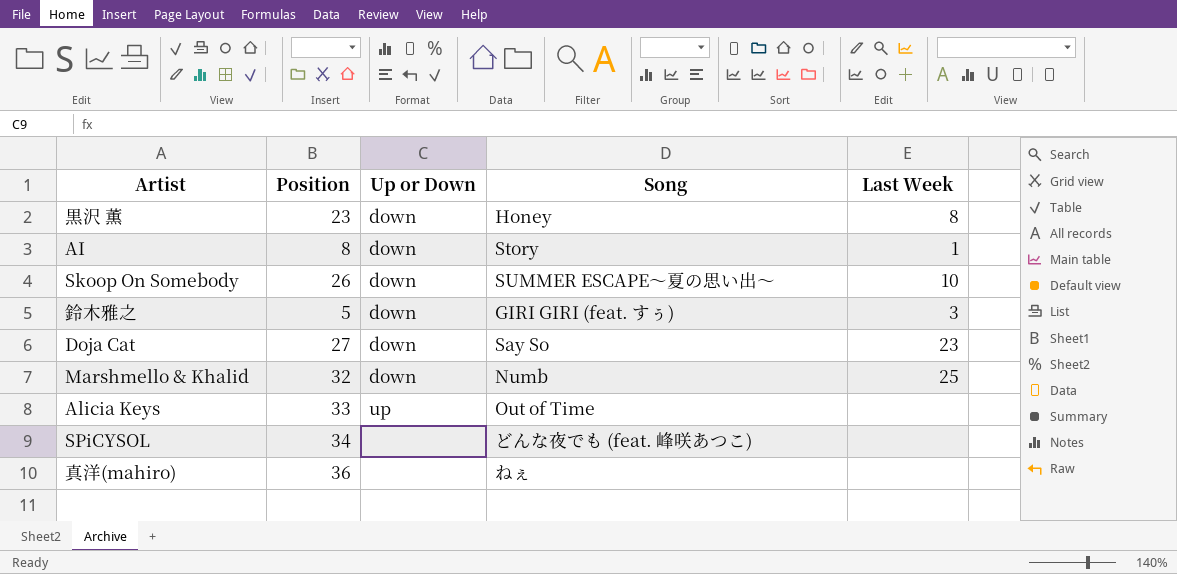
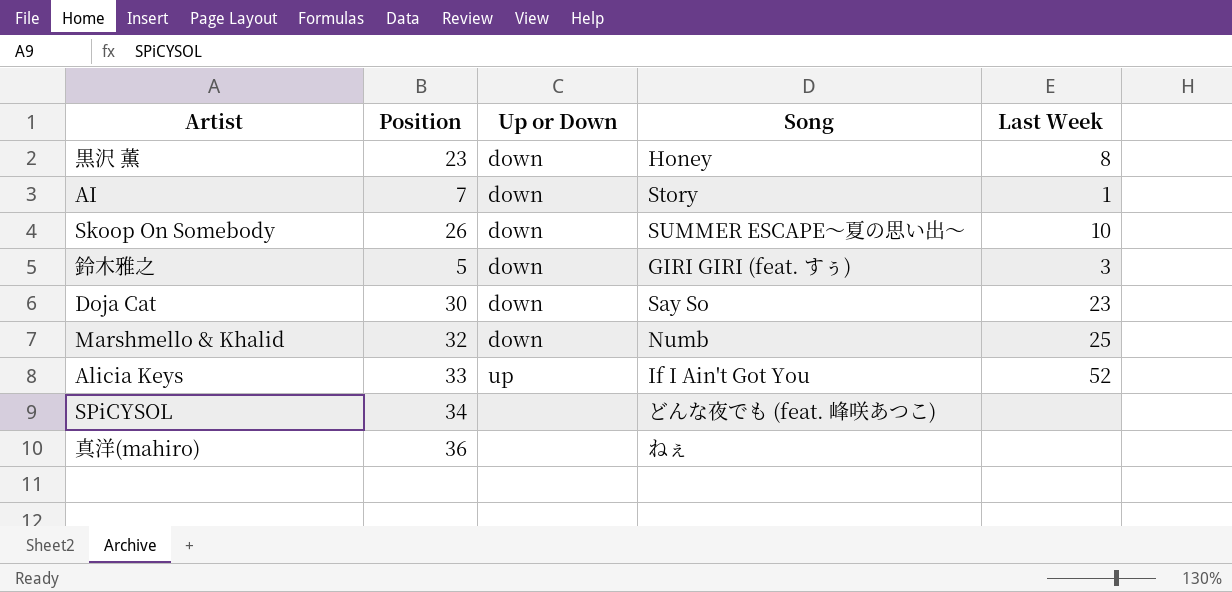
AI | Position: 8 -> 7
Doja Cat | Position: 27 -> 30
Alicia Keys | Song: Out of Time -> If I Ain't Got You
Alicia Keys | Last Week: none -> 52

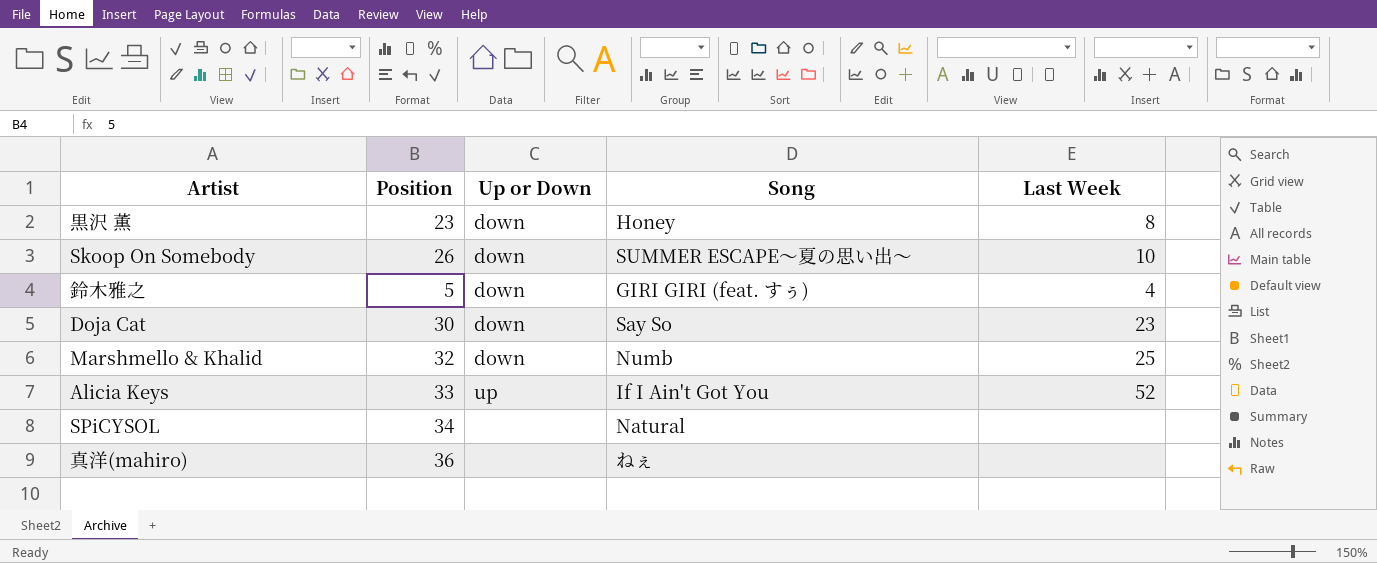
row AI: 7 | down | Story | 1 -> none
鈴木雅之 | Last Week: 3 -> 4
SPiCYSOL | Song: どんな夜でも (feat. 峰咲あつこ) -> Natural

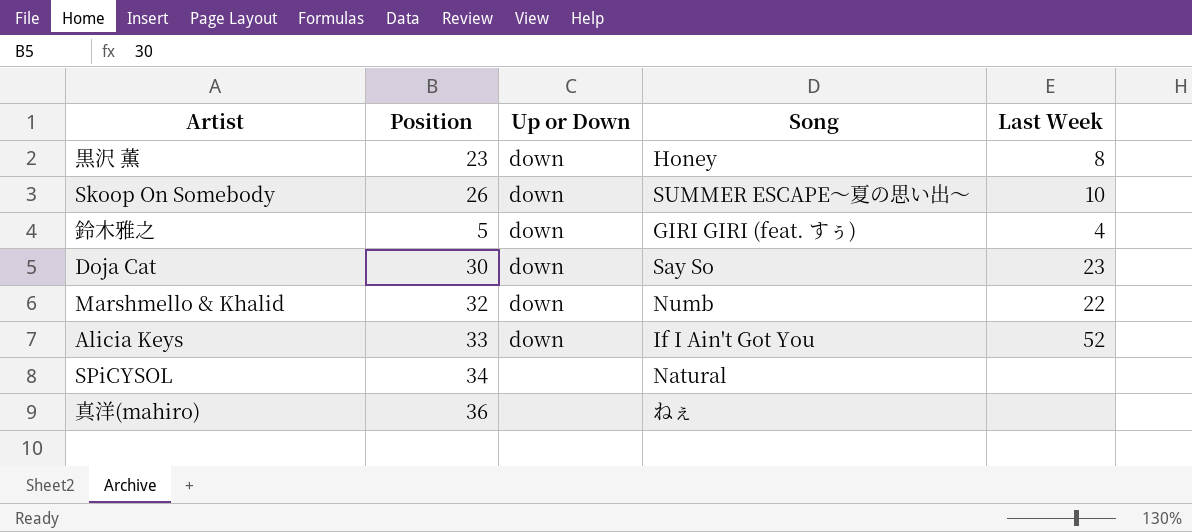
Marshmello & Khalid | Last Week: 25 -> 22
Alicia Keys | Up or Down: up -> down

